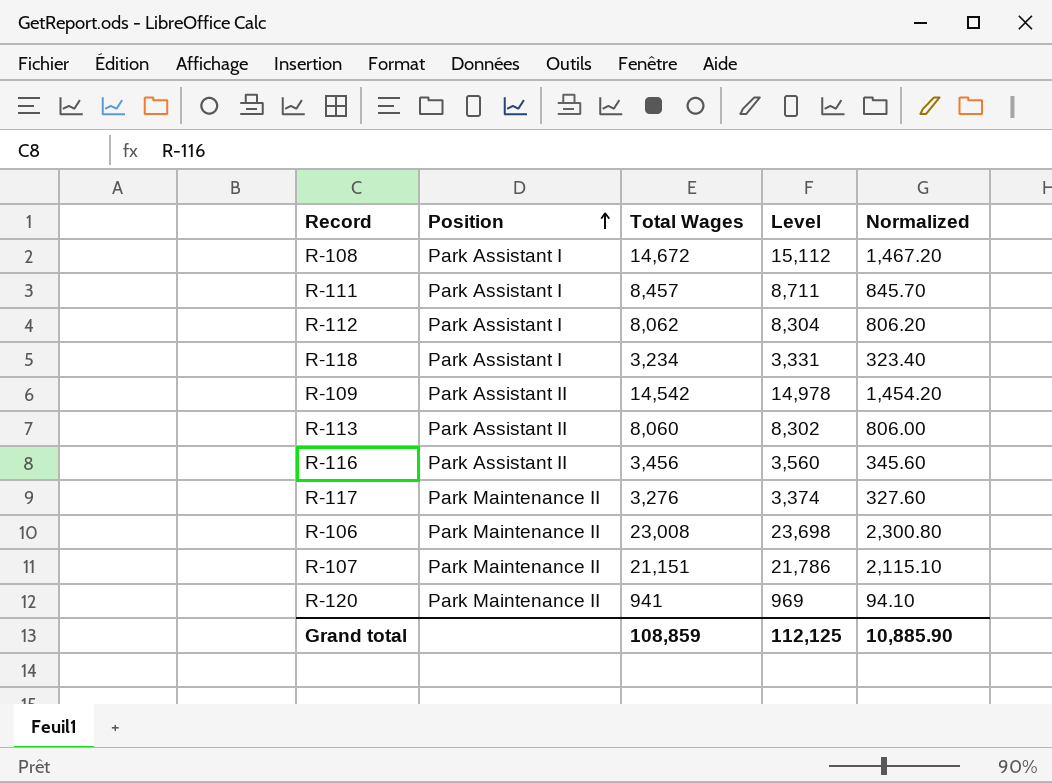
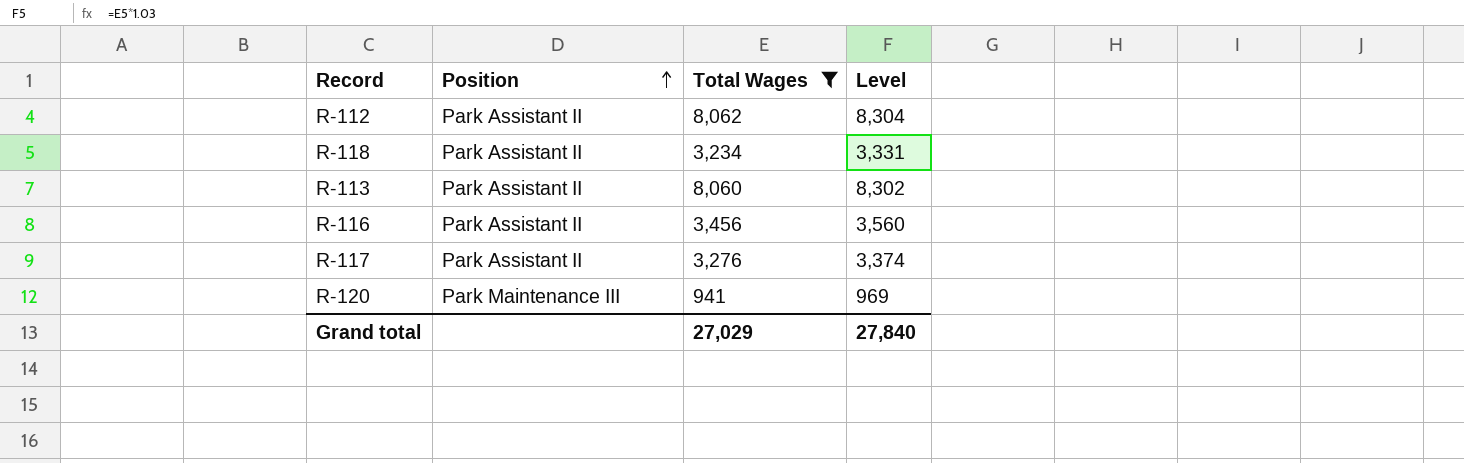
filter: none -> Total Wages <= 8,062
column Normalized | formula: [Total Wages] * 0.1 -> none
R-112 | Position: Park Assistant I -> Park Assistant II
R-118 | Position: Park Assistant I -> Park Assistant II
R-117 | Position: Park Maintenance II -> Park Assistant II
R-120 | Position: Park Maintenance II -> Park Maintenance III
Grand total | Total Wages: 108,859 -> 27,029
Grand total | Level: 112,125 -> 27,840

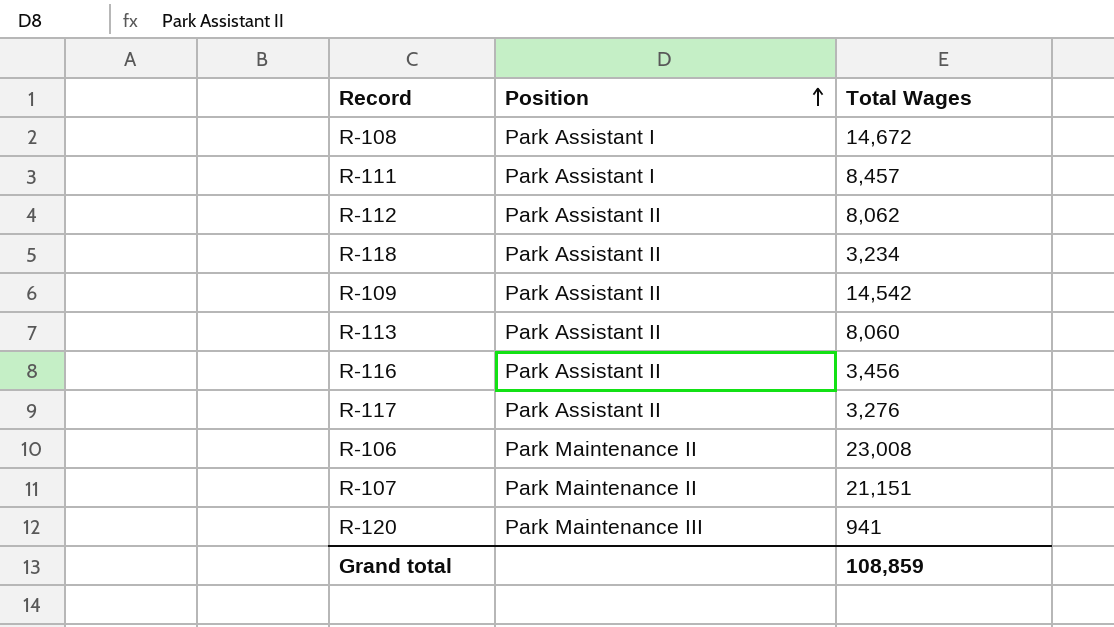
filter: Total Wages <= 8,062 -> none
column Level | formula: [Total Wages] * 1.03 -> none
Grand total | Total Wages: 27,029 -> 108,859

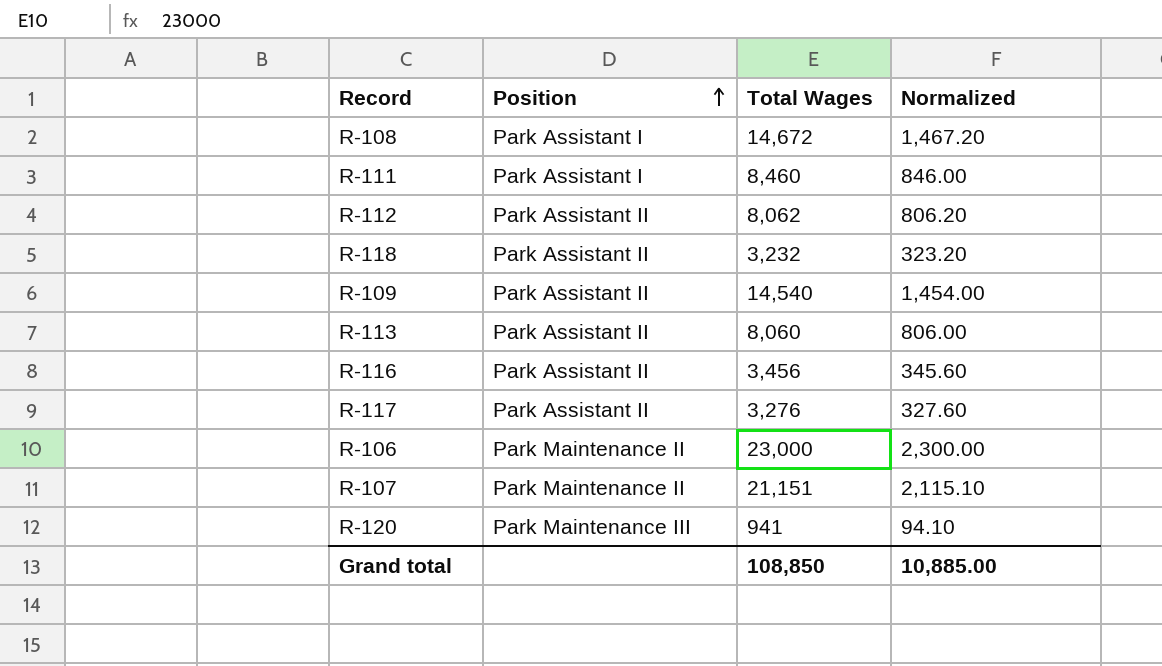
column Normalized | formula: none -> [Total Wages] * 0.1
R-111 | Total Wages: 8,457 -> 8,460
R-118 | Total Wages: 3,234 -> 3,232
R-109 | Total Wages: 14,542 -> 14,540
R-106 | Total Wages: 23,008 -> 23,000
Grand total | Total Wages: 108,859 -> 108,850

